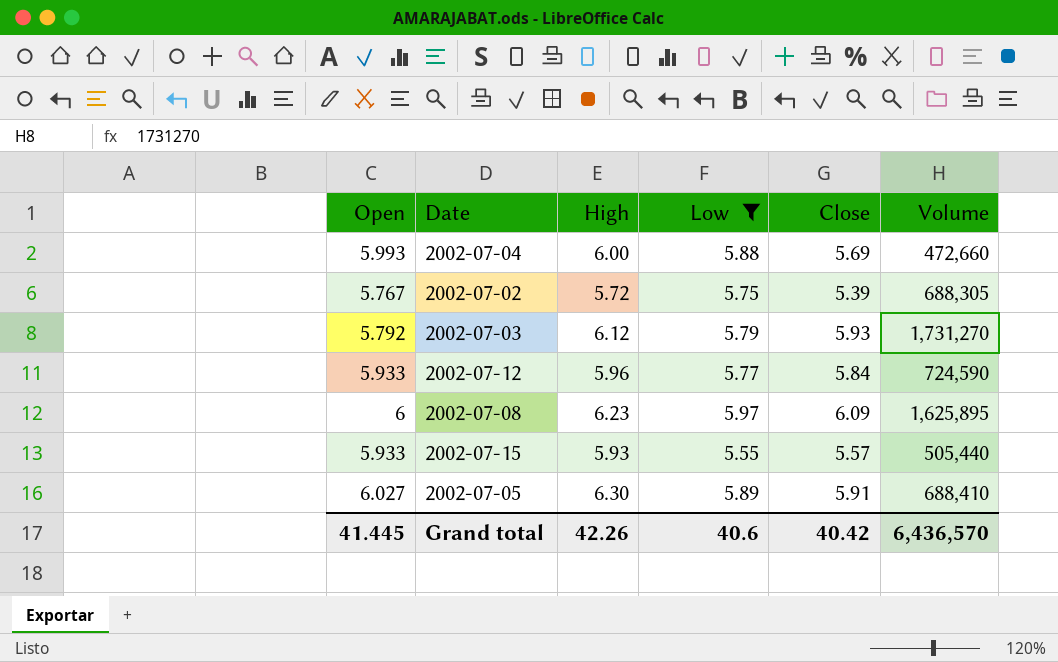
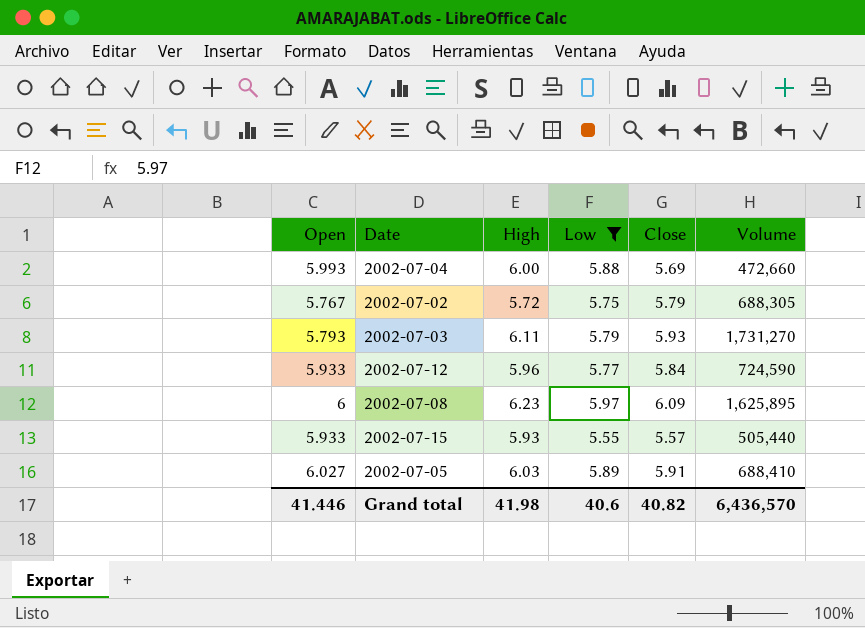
2002-07-02 | Close: 5.39 -> 5.79
2002-07-03 | Open: 5.792 -> 5.793
2002-07-03 | High: 6.12 -> 6.11
2002-07-05 | High: 6.30 -> 6.03
Grand total | Open: 41.445 -> 41.446
Grand total | High: 42.26 -> 41.98
Grand total | Close: 40.42 -> 40.82

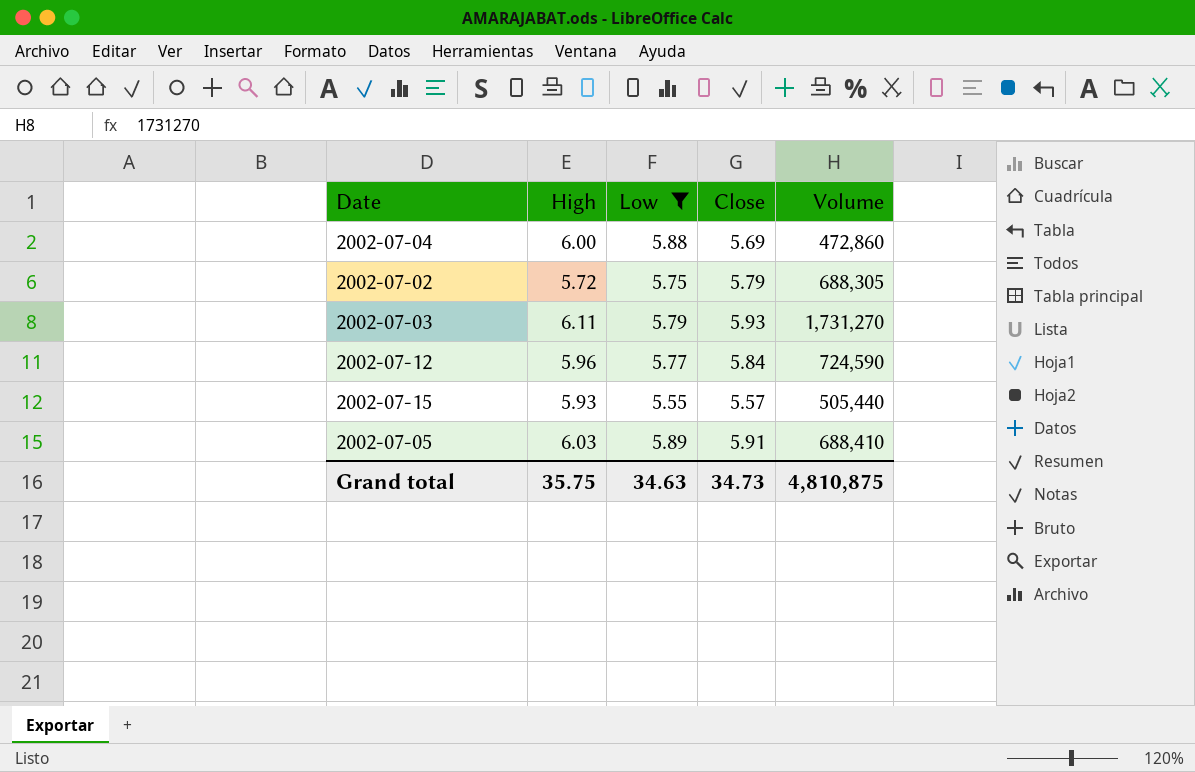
column Open | position: 1 -> none
row 2002-07-08: 6 | 6.23 | 5.97 | 6.09 | 1,625,895 -> none
2002-07-04 | Volume: 472,660 -> 472,860
Grand total | High: 41.98 -> 35.75
Grand total | Low: 40.6 -> 34.63
Grand total | Close: 40.82 -> 34.73
Grand total | Volume: 6,436,570 -> 4,810,875

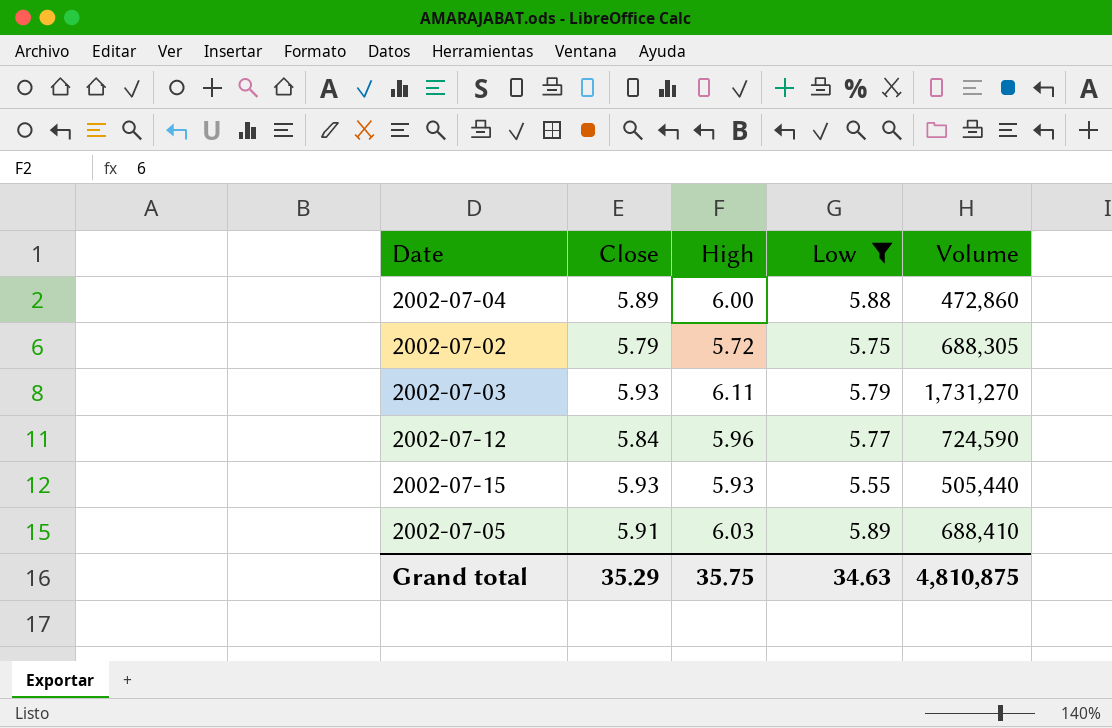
column Close | position: 4 -> 2
2002-07-04 | Close: 5.69 -> 5.89
2002-07-15 | Close: 5.57 -> 5.93
Grand total | Close: 34.73 -> 35.29

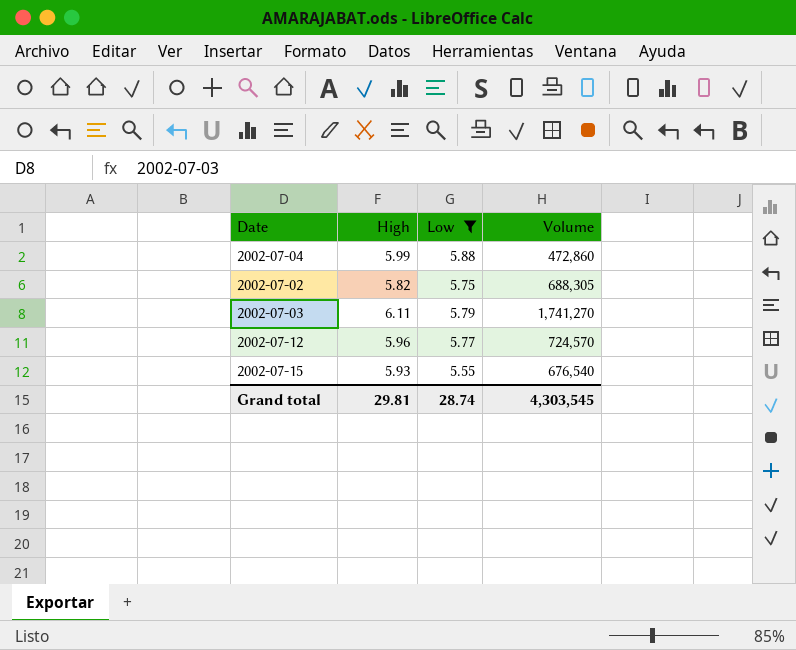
column Close | position: 2 -> none
row 2002-07-05: 5.91 | 6.03 | 5.89 | 688,410 -> none
2002-07-04 | High: 6.00 -> 5.99
2002-07-02 | High: 5.72 -> 5.82
2002-07-03 | Volume: 1,731,270 -> 1,741,270
2002-07-12 | Volume: 724,590 -> 724,570
2002-07-15 | Volume: 505,440 -> 676,540
Grand total | High: 35.75 -> 29.81
Grand total | Low: 34.63 -> 28.74
Grand total | Volume: 4,810,875 -> 4,303,545

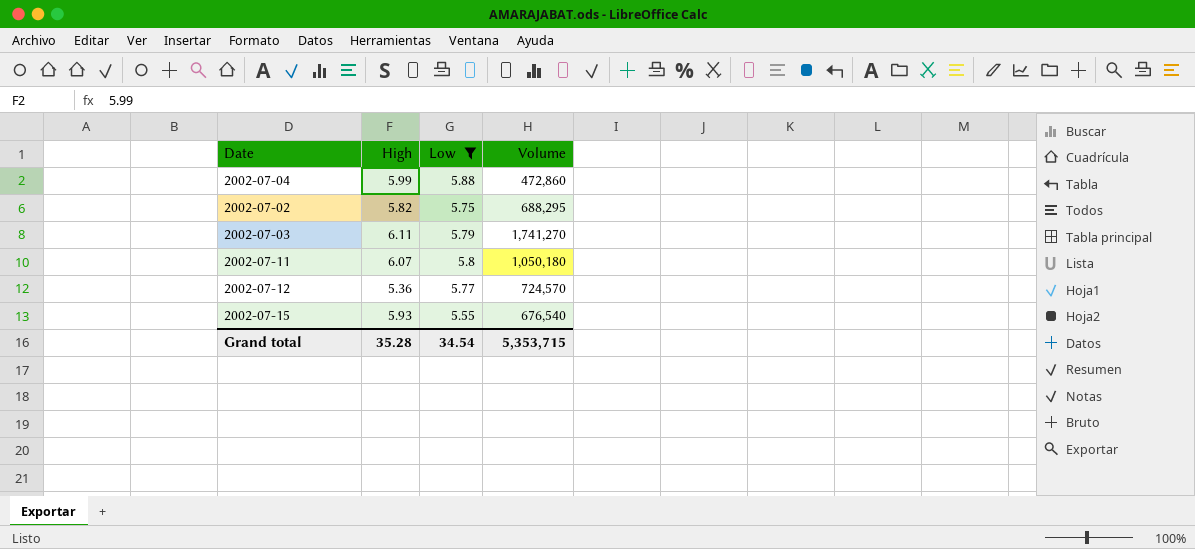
2002-07-02 | Volume: 688,305 -> 688,295
row 2002-07-11: none -> 6.07 | 5.8 | 1,050,180
2002-07-12 | High: 5.96 -> 5.36
Grand total | High: 29.81 -> 35.28
Grand total | Low: 28.74 -> 34.54
Grand total | Volume: 4,303,545 -> 5,353,715

